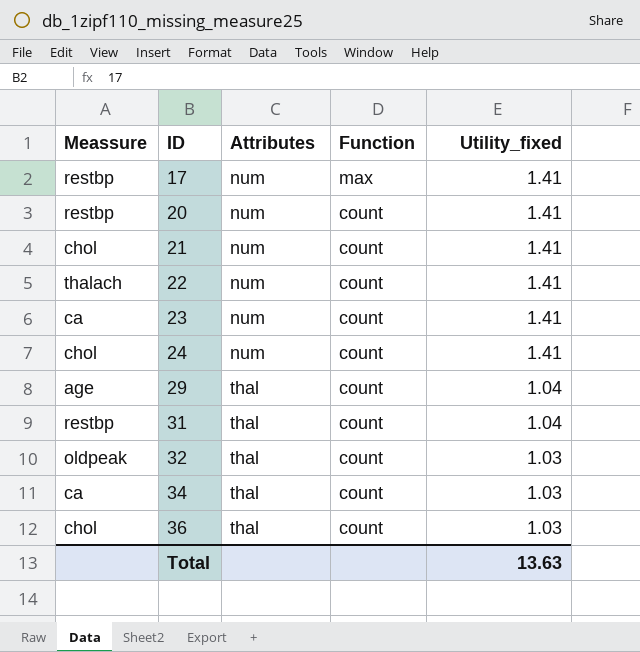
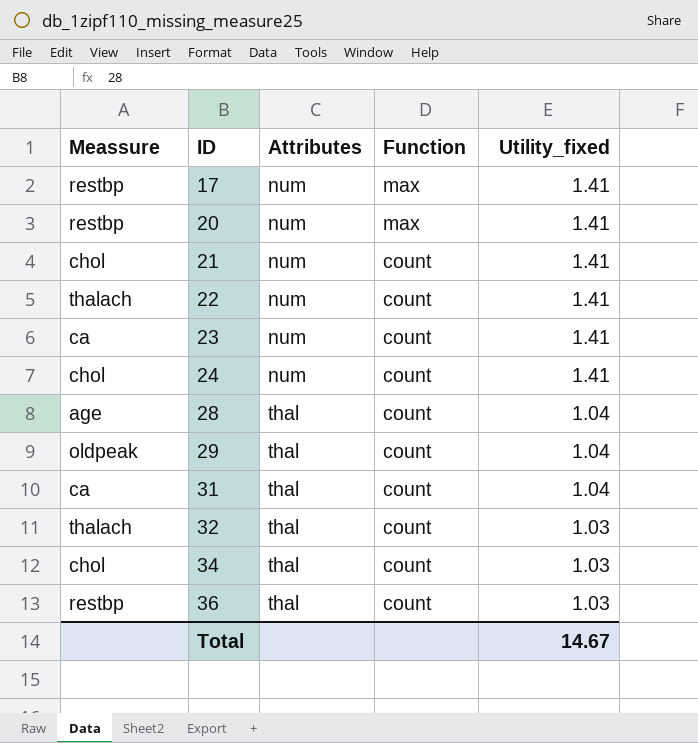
20 | Function: count -> max
row 28: none -> age | thal | count | 1.04
29 | Meassure: age -> oldpeak
31 | Meassure: restbp -> ca
32 | Meassure: oldpeak -> thalach
34 | Meassure: ca -> chol
36 | Meassure: chol -> restbp
Total | Utility_fixed: 13.63 -> 14.67

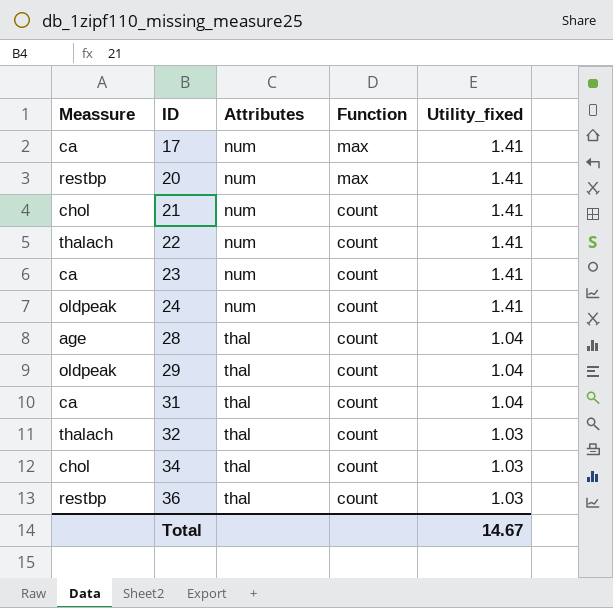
17 | Meassure: restbp -> ca
24 | Meassure: chol -> oldpeak

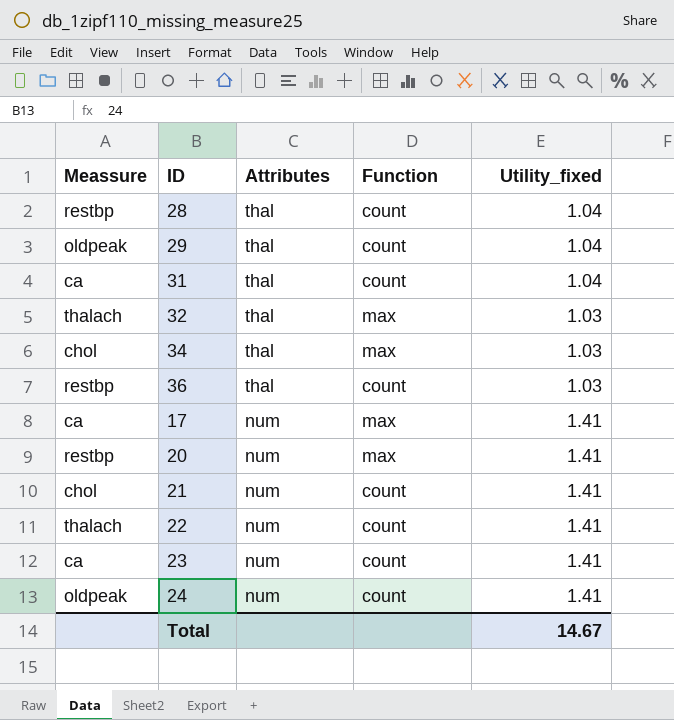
row order: ID ascending -> Attributes descending
28 | Meassure: age -> restbp
32 | Function: count -> max
34 | Function: count -> max

